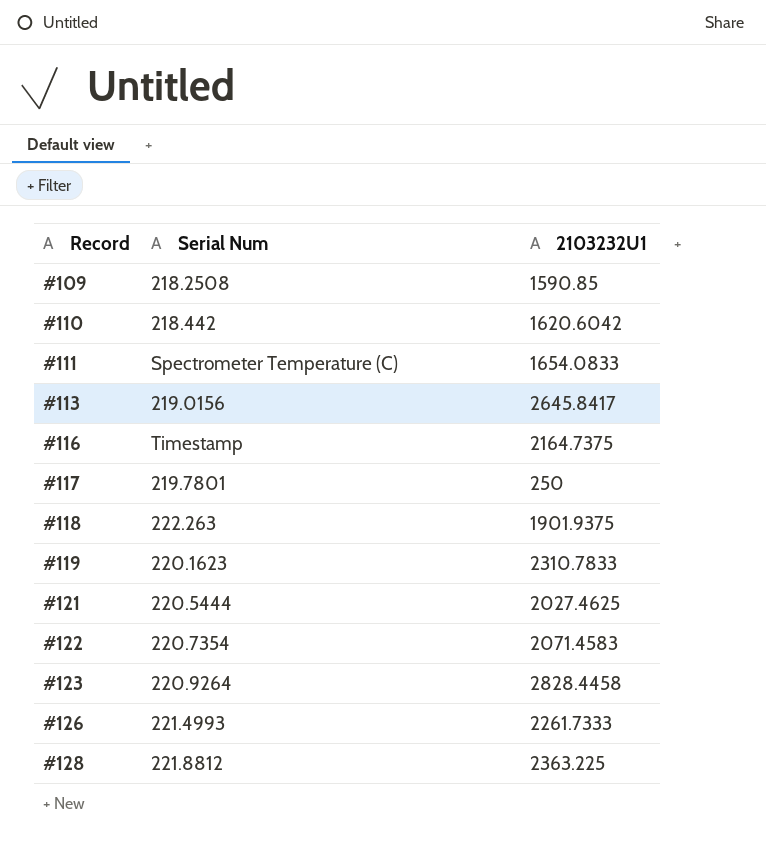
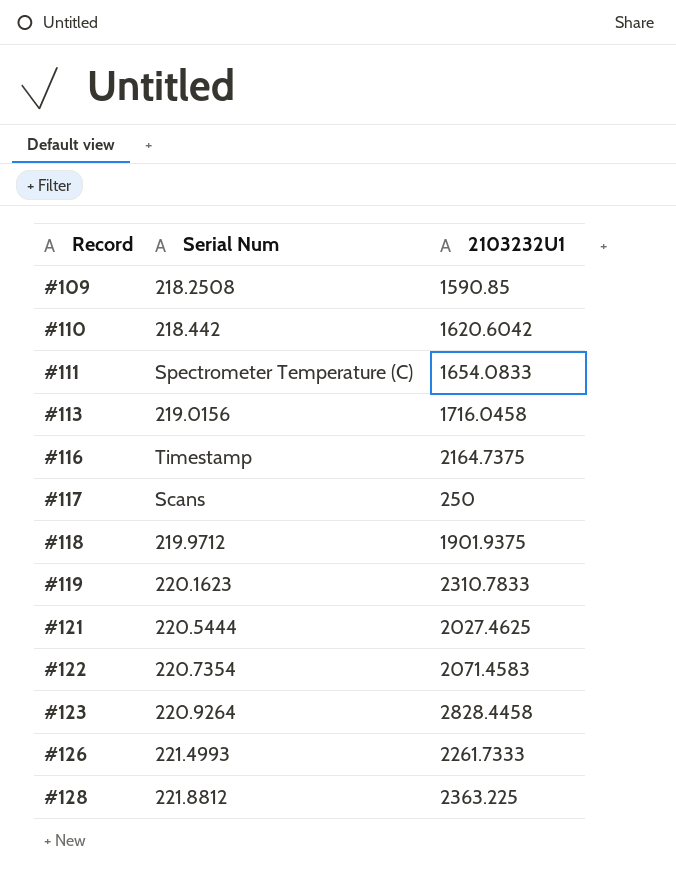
#113 | 2103232U1: 2645.8417 -> 1716.0458
#117 | Serial Num: 219.7801 -> Scans
#118 | Serial Num: 222.263 -> 219.9712

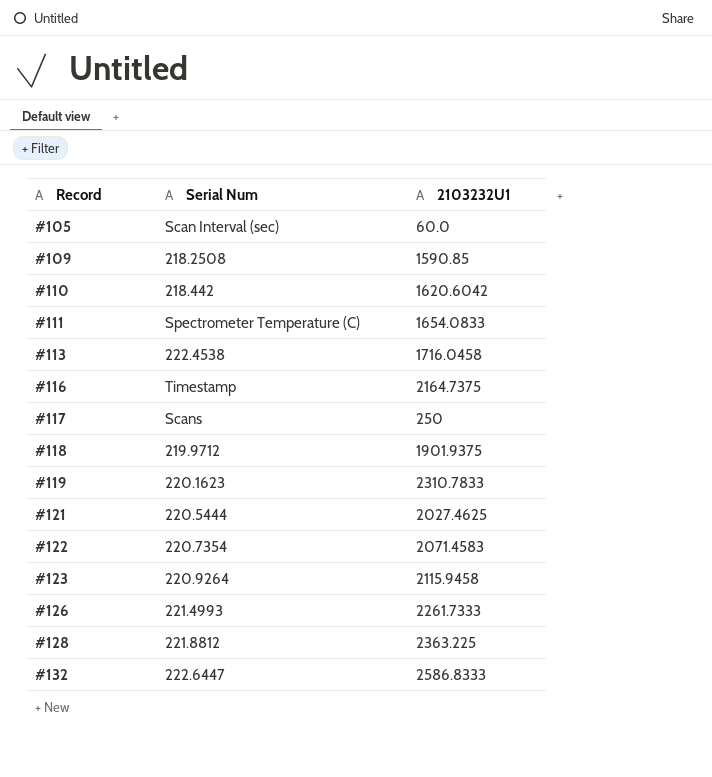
row #105: none -> Scan Interval (sec) | 60.0
#113 | Serial Num: 219.0156 -> 222.4538
#123 | 2103232U1: 2828.4458 -> 2115.9458
row #132: none -> 222.6447 | 2586.8333

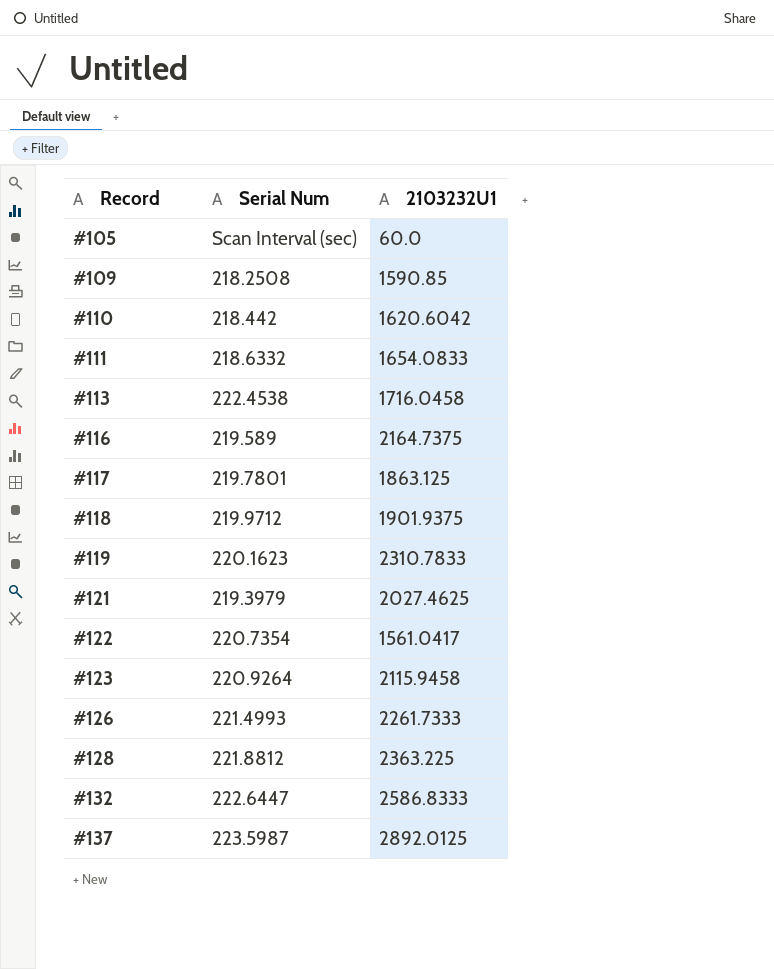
#111 | Serial Num: Spectrometer Temperature (C) -> 218.6332
#116 | Serial Num: Timestamp -> 219.589
#117 | Serial Num: Scans -> 219.7801
#117 | 2103232U1: 250 -> 1863.125
#121 | Serial Num: 220.5444 -> 219.3979
#122 | 2103232U1: 2071.4583 -> 1561.0417
row #137: none -> 223.5987 | 2892.0125

